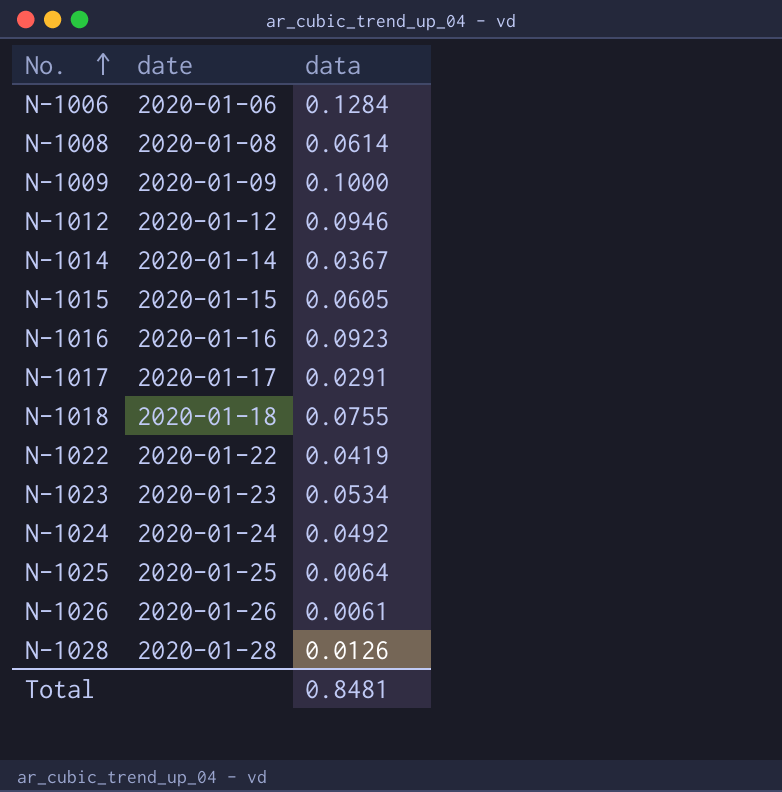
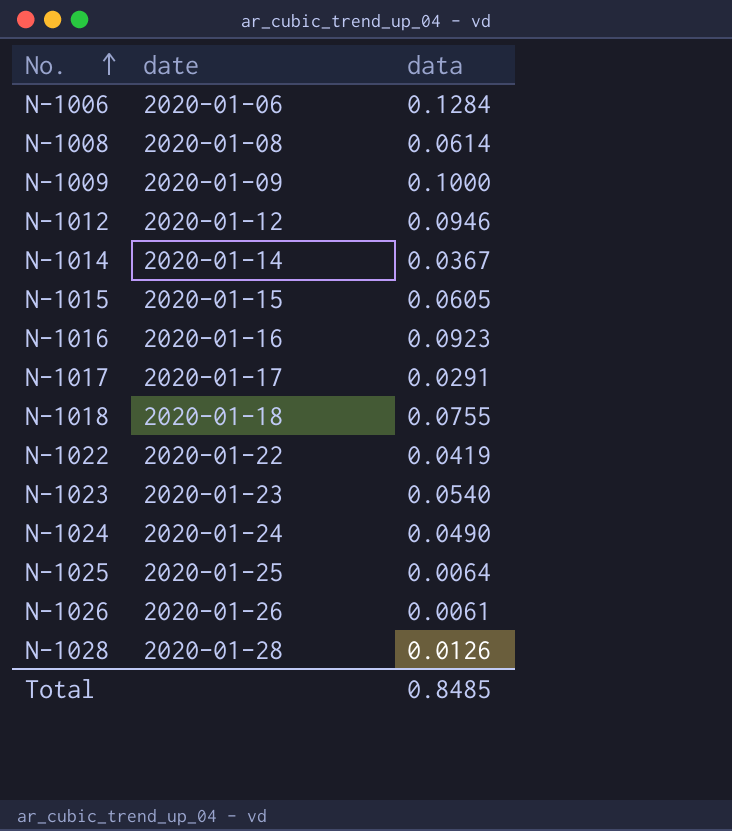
N-1023 | data: 0.0534 -> 0.0540
N-1024 | data: 0.0492 -> 0.0490
Total | data: 0.8481 -> 0.8485

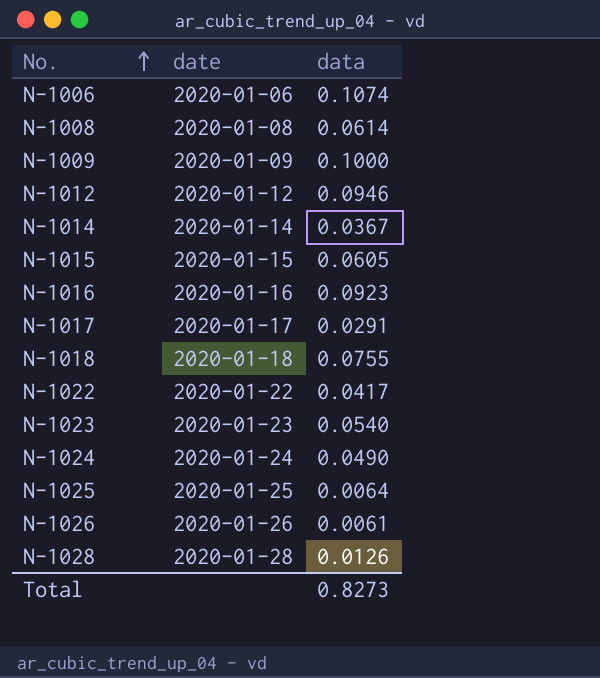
N-1006 | data: 0.1284 -> 0.1074
N-1022 | data: 0.0419 -> 0.0417
Total | data: 0.8485 -> 0.8273

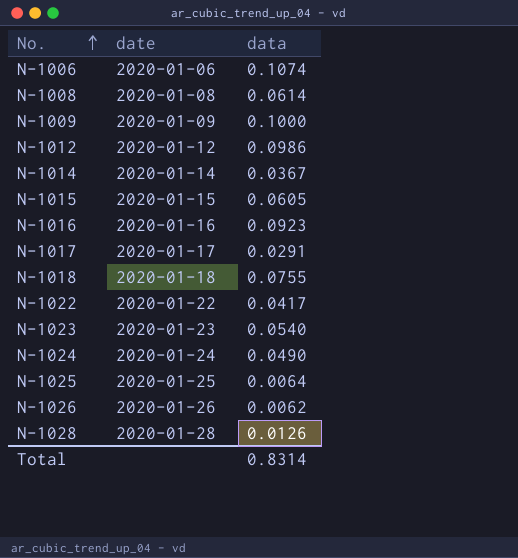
N-1012 | data: 0.0946 -> 0.0986
N-1026 | data: 0.0061 -> 0.0062
Total | data: 0.8273 -> 0.8314

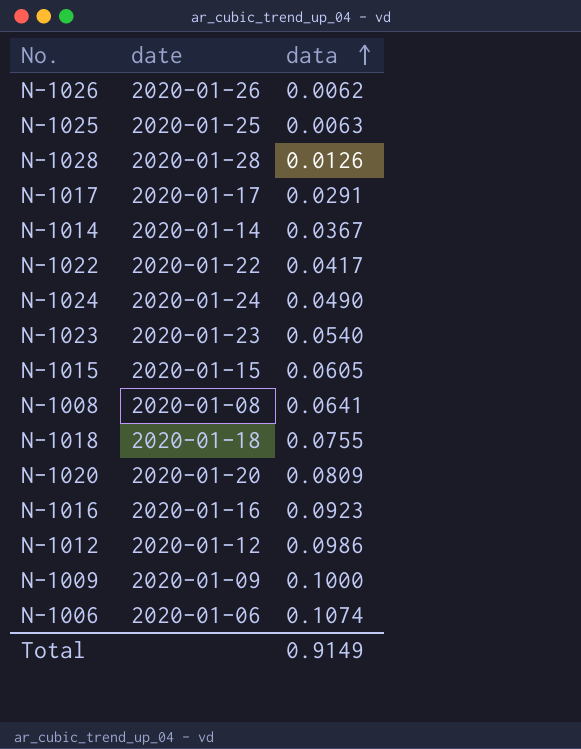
row order: No. ascending -> data ascending
N-1025 | data: 0.0064 -> 0.0063
N-1008 | data: 0.0614 -> 0.0641
row N-1020: none -> 2020-01-20 | 0.0809
Total | data: 0.8314 -> 0.9149

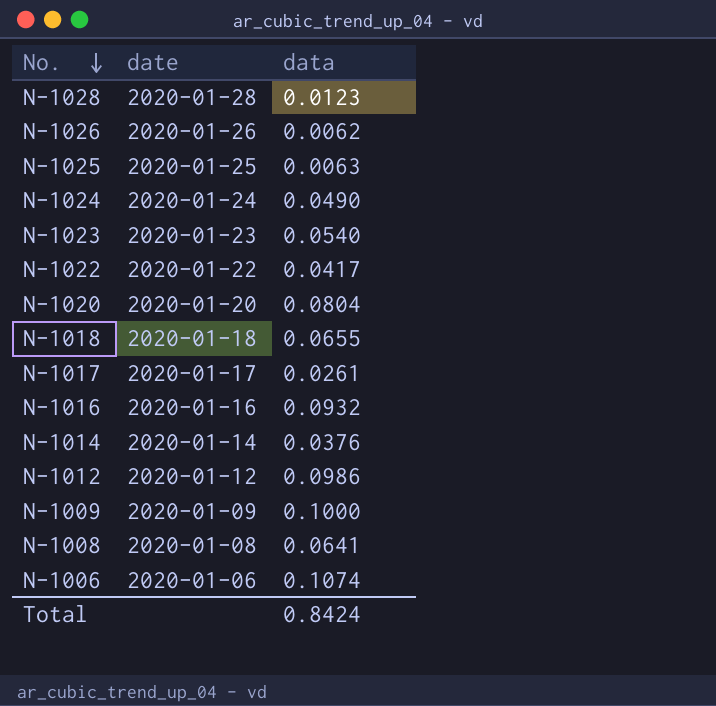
row order: data ascending -> No. descending
row N-1015: 2020-01-15 | 0.0605 -> none
N-1028 | data: 0.0126 -> 0.0123
N-1020 | data: 0.0809 -> 0.0804
N-1018 | data: 0.0755 -> 0.0655
N-1017 | data: 0.0291 -> 0.0261
N-1016 | data: 0.0923 -> 0.0932
N-1014 | data: 0.0367 -> 0.0376
Total | data: 0.9149 -> 0.8424

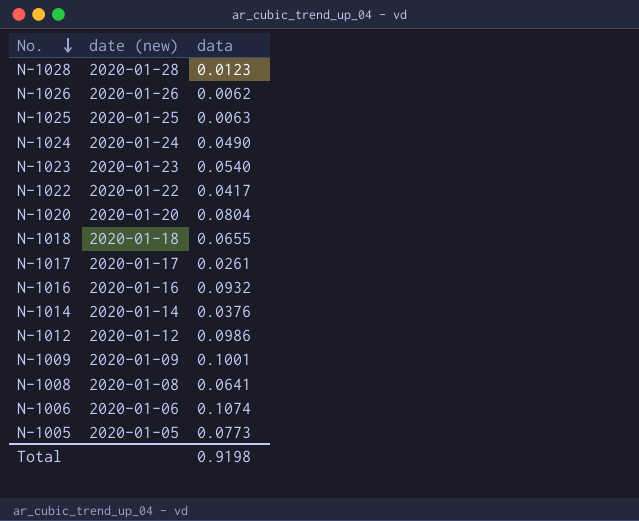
column name: date -> date (new)
N-1009 | data: 0.1000 -> 0.1001
row N-1005: none -> 2020-01-05 | 0.0773
Total | data: 0.8424 -> 0.9198

